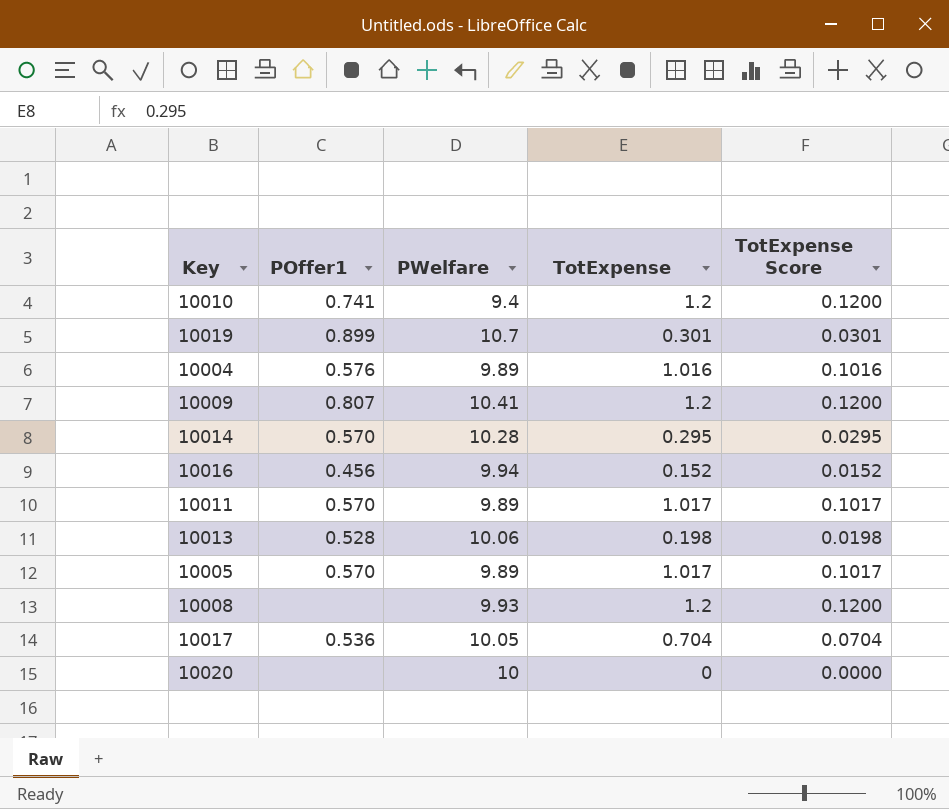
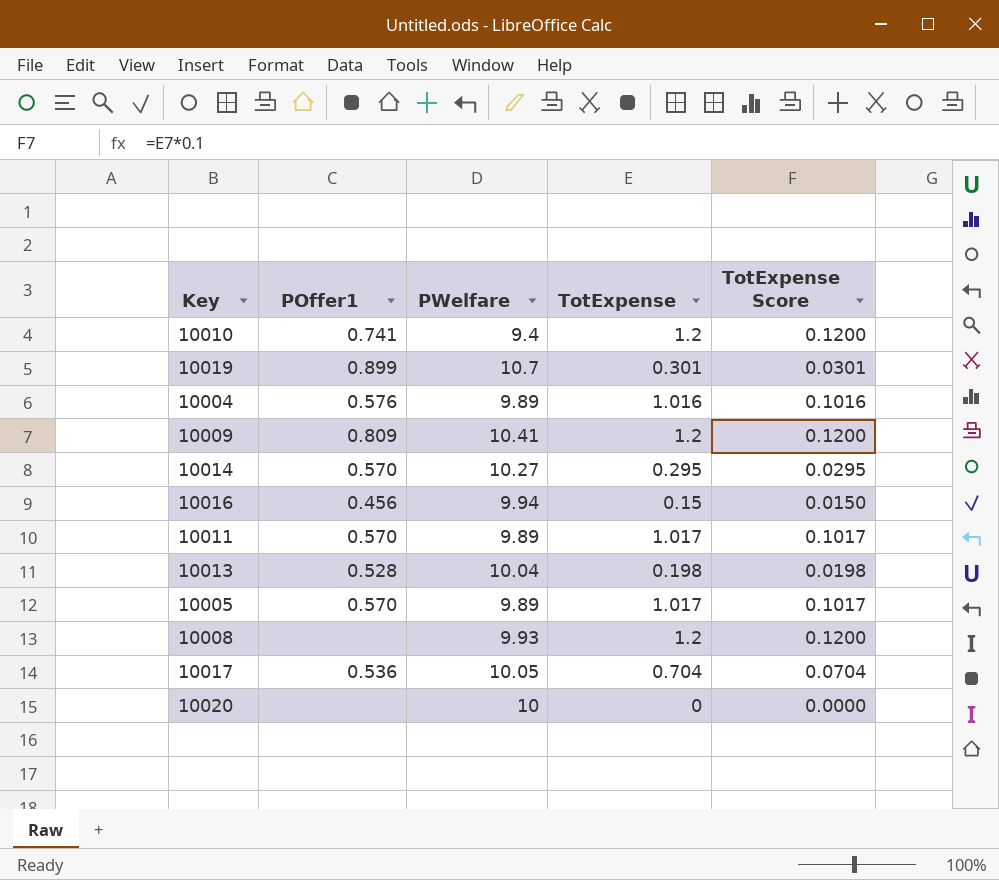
10009 | POffer1: 0.807 -> 0.809
10014 | PWelfare: 10.28 -> 10.27
10016 | TotExpense: 0.152 -> 0.15
10016 | TotExpense Score: 0.0152 -> 0.0150
10013 | PWelfare: 10.06 -> 10.04

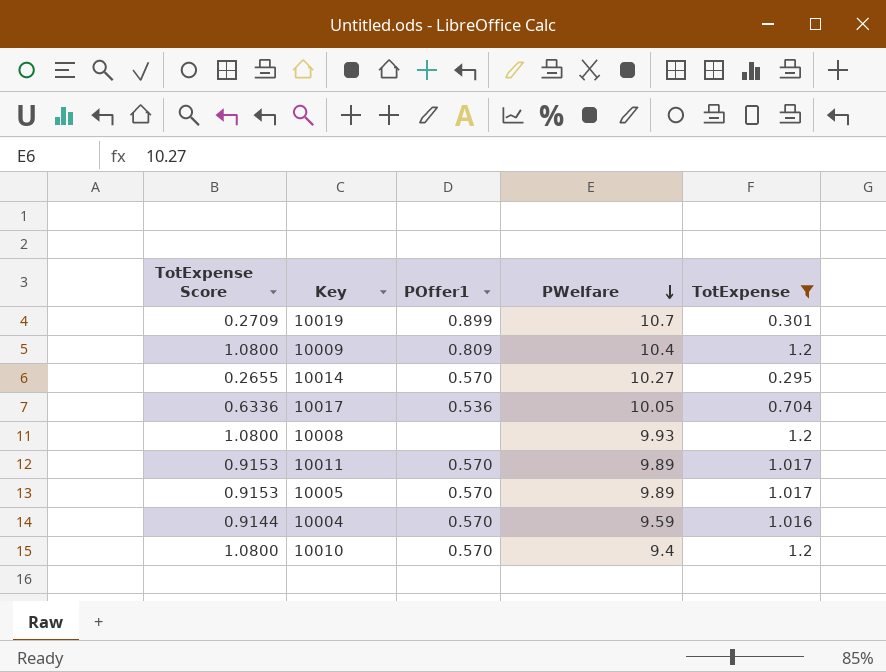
filter: none -> TotExpense >= 0.295
row order: none -> PWelfare descending
column TotExpense Score | formula: [TotExpense] * 0.1 -> [TotExpense] * 0.9
column TotExpense Score | position: 5 -> 1
10009 | PWelfare: 10.41 -> 10.4
10004 | POffer1: 0.576 -> 0.570
10004 | PWelfare: 9.89 -> 9.59
10010 | POffer1: 0.741 -> 0.570

